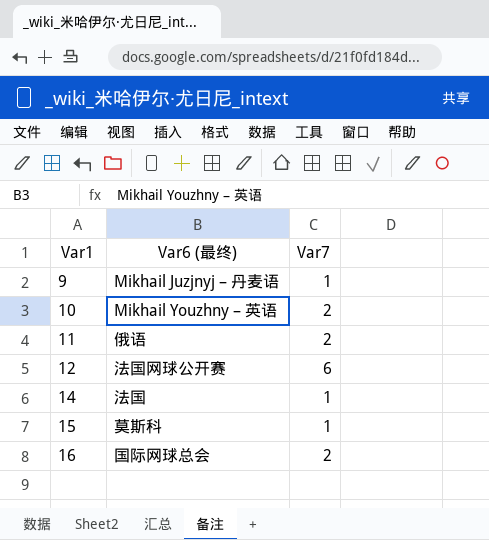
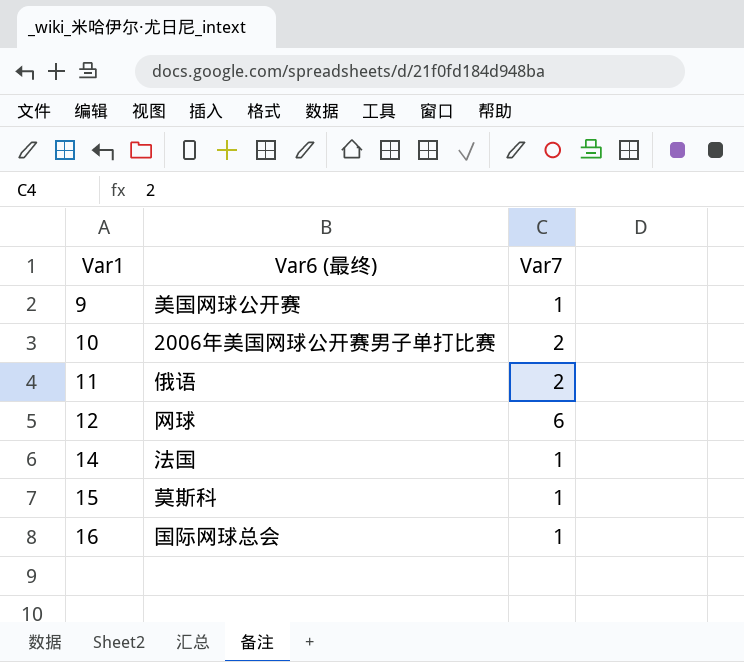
9 | Var6 (最终): Mikhail Juzjnyj – 丹麦语 -> 美国网球公开赛
10 | Var6 (最终): Mikhail Youzhny – 英语 -> 2006年美国网球公开赛男子单打比赛
12 | Var6 (最终): 法国网球公开赛 -> 网球
16 | Var7: 2 -> 1

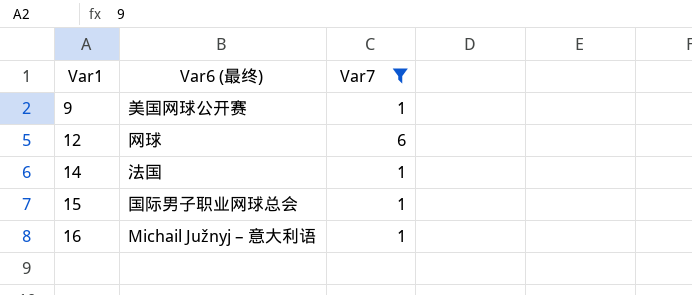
filter: none -> Var7 != 2
15 | Var6 (最终): 莫斯科 -> 国际男子职业网球总会
16 | Var6 (最终): 国际网球总会 -> Michail Južnyj – 意大利语

